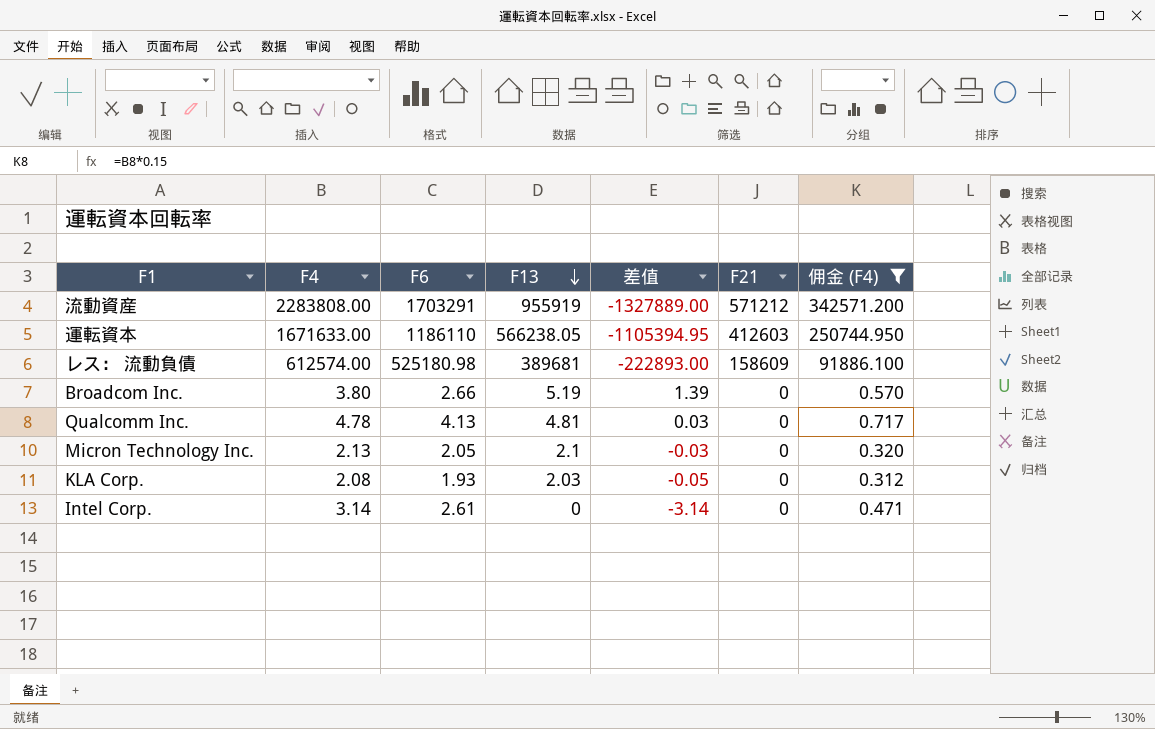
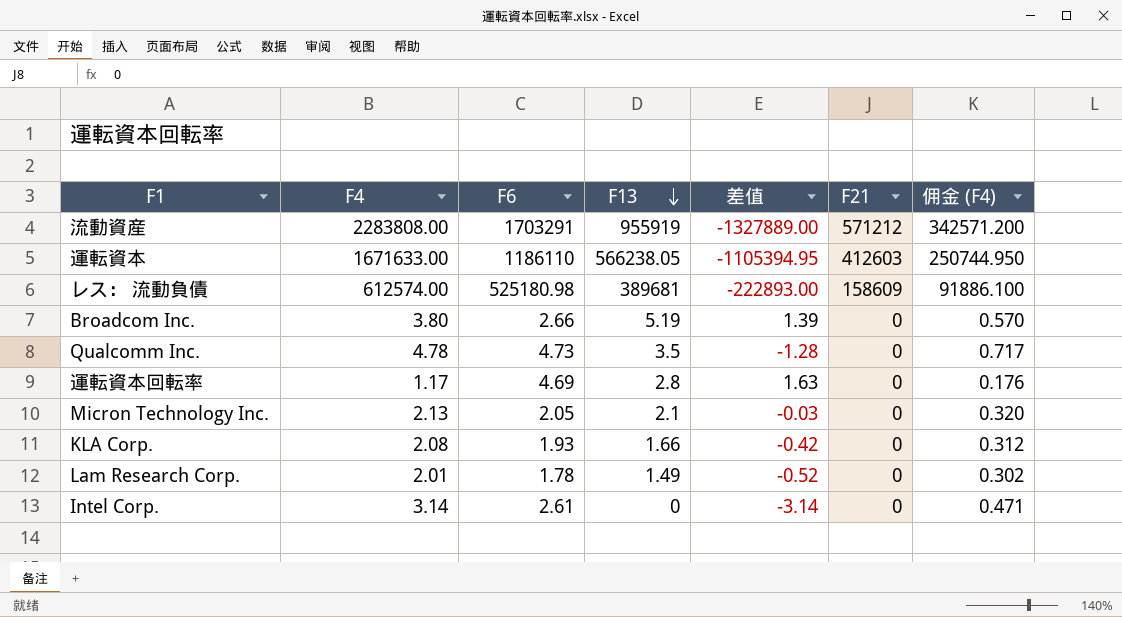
filter: 佣金 (F4) >= 0.312 -> none
Qualcomm Inc. | F6: 4.13 -> 4.73
Qualcomm Inc. | F13: 4.81 -> 3.5
Qualcomm Inc. | 差值: 0.03 -> -1.28
KLA Corp. | F13: 2.03 -> 1.66
KLA Corp. | 差值: -0.05 -> -0.42

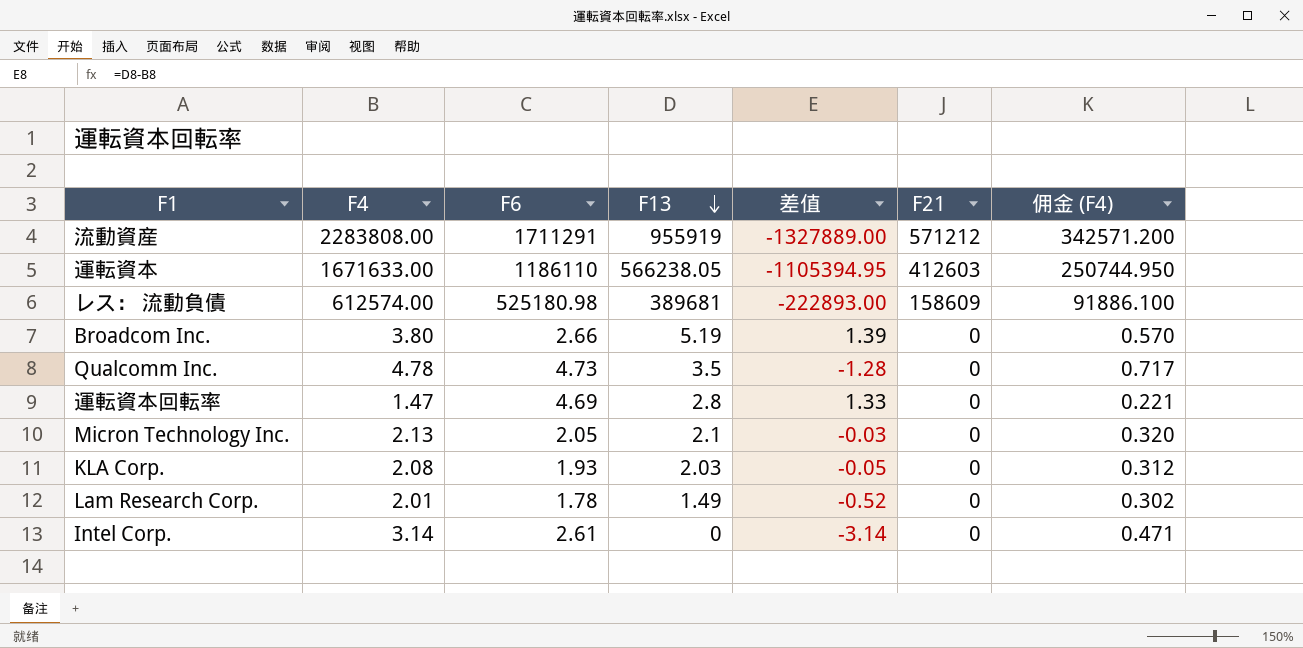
流動資産 | F6: 1703291 -> 1711291
運転資本回転率 | F4: 1.17 -> 1.47
運転資本回転率 | 差值: 1.63 -> 1.33
運転資本回転率 | 佣金 (F4): 0.176 -> 0.221
KLA Corp. | F13: 1.66 -> 2.03
KLA Corp. | 差值: -0.42 -> -0.05

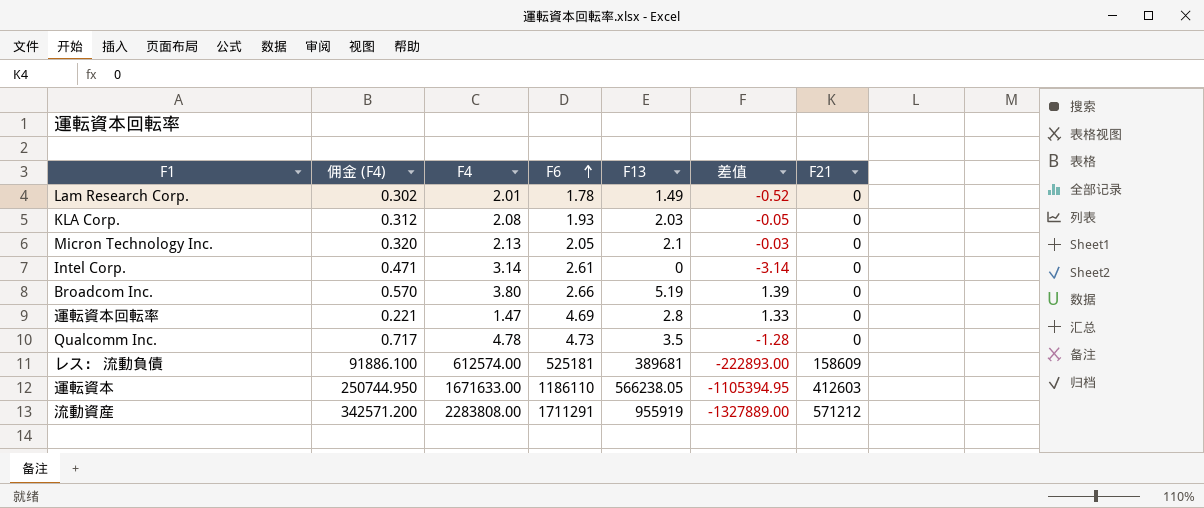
row order: F13 descending -> F6 ascending
column 佣金 (F4) | position: 7 -> 2
レス： 流動負債 | F6: 525180.98 -> 525181

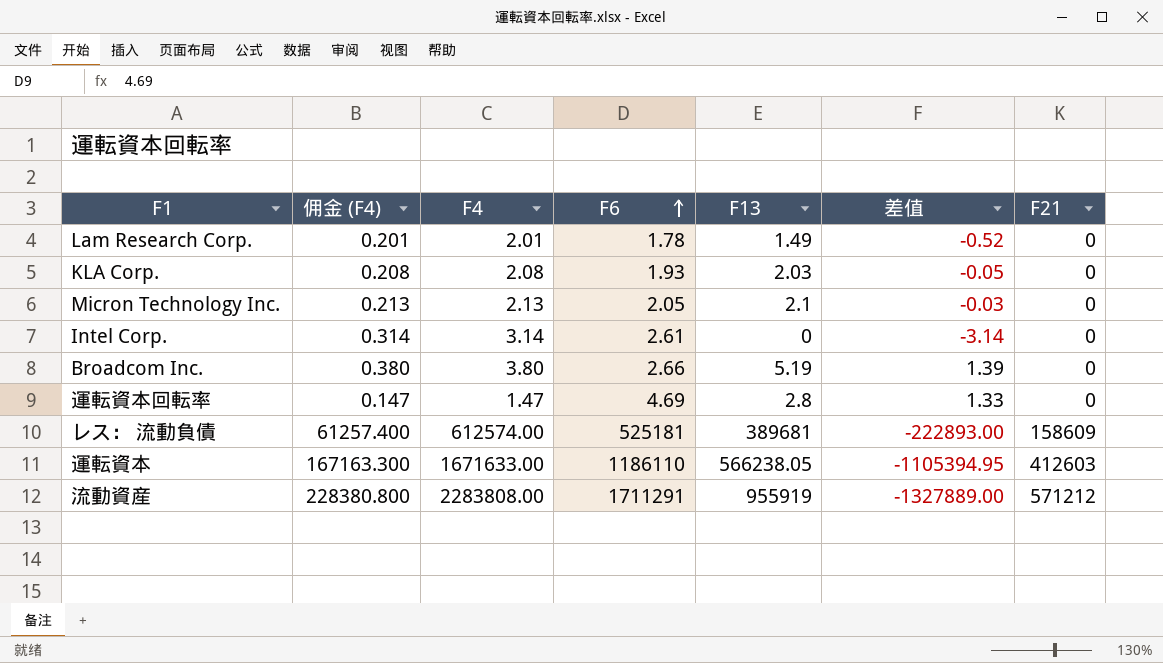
column 佣金 (F4) | formula: [F4] * 0.15 -> [F4] * 0.1
row Qualcomm Inc.: 0.717 | 4.78 | 4.73 | 3.5 | -1.28 | 0 -> none

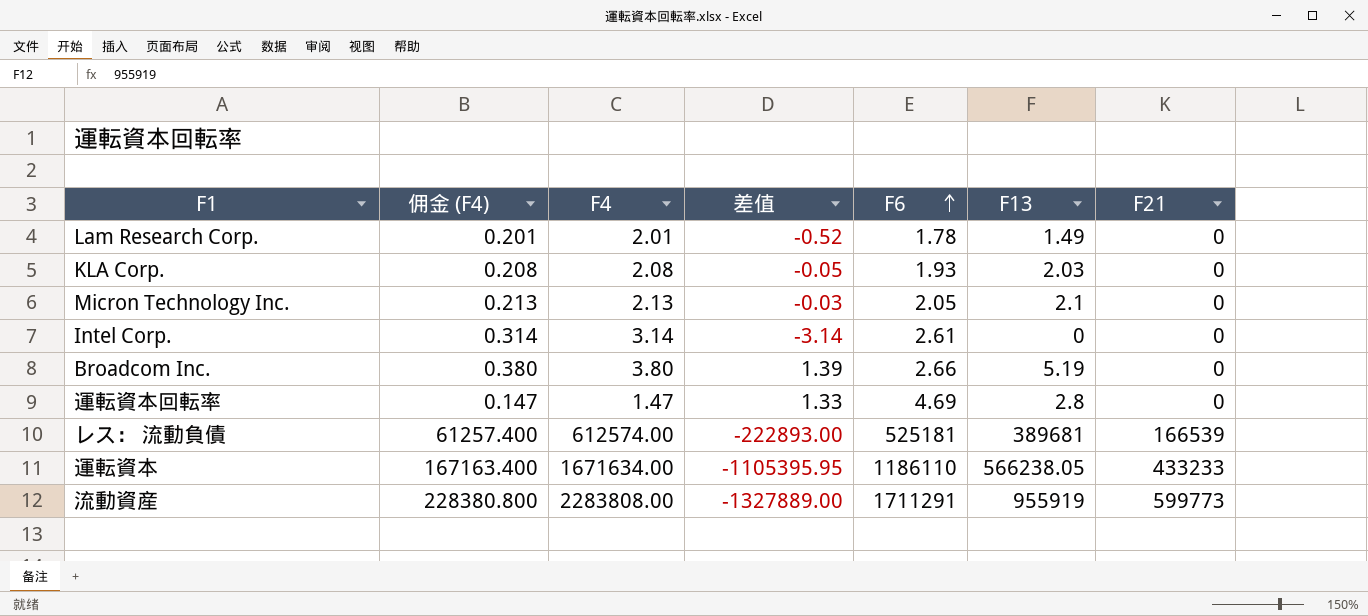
column 差值 | position: 6 -> 4
レス： 流動負債 | F21: 158609 -> 166539
運転資本 | 佣金 (F4): 167163.300 -> 167163.400
運転資本 | F4: 1671633.00 -> 1671634.00
運転資本 | 差值: -1105394.95 -> -1105395.95
運転資本 | F21: 412603 -> 433233
流動資産 | F21: 571212 -> 599773

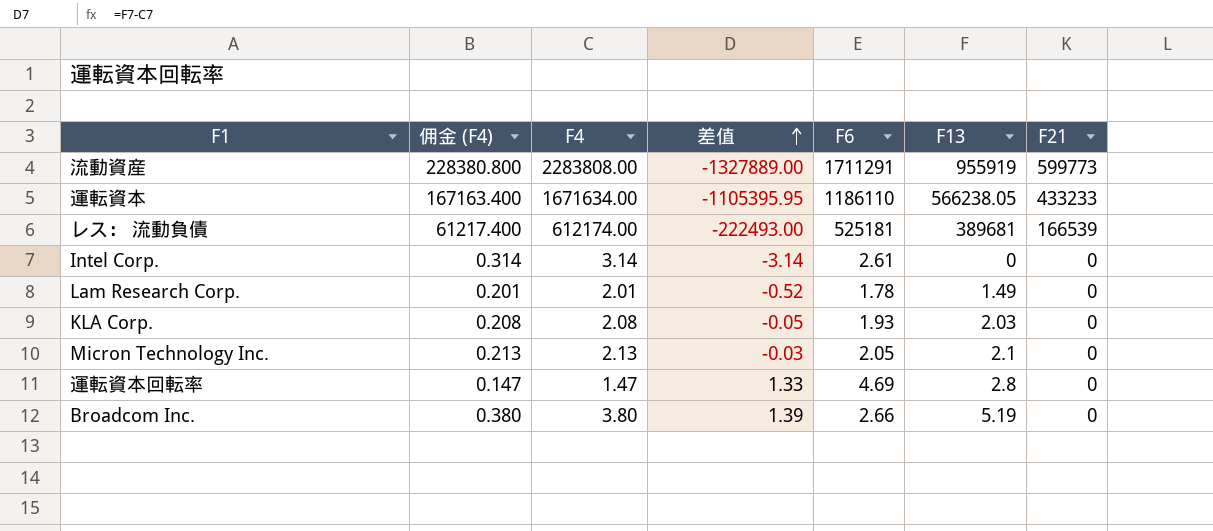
row order: F6 ascending -> 差值 ascending
レス： 流動負債 | 佣金 (F4): 61257.400 -> 61217.400
レス： 流動負債 | F4: 612574.00 -> 612174.00
レス： 流動負債 | 差值: -222893.00 -> -222493.00

